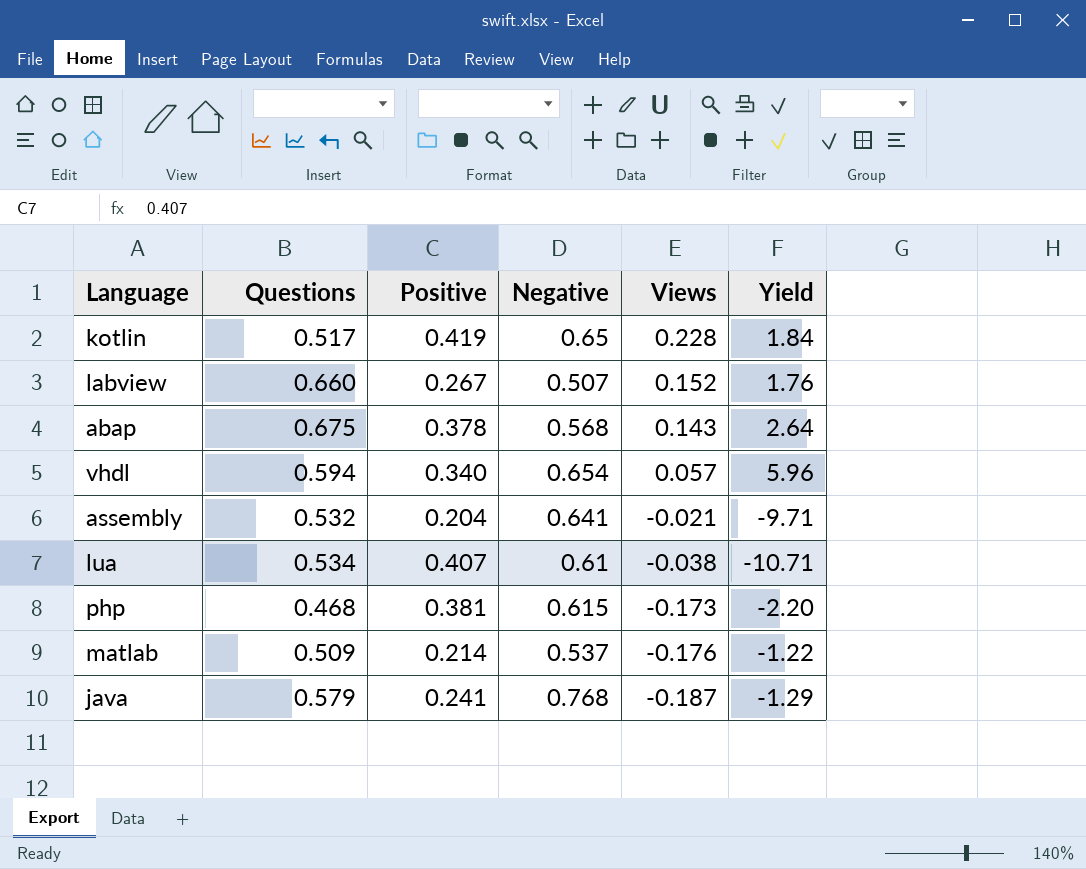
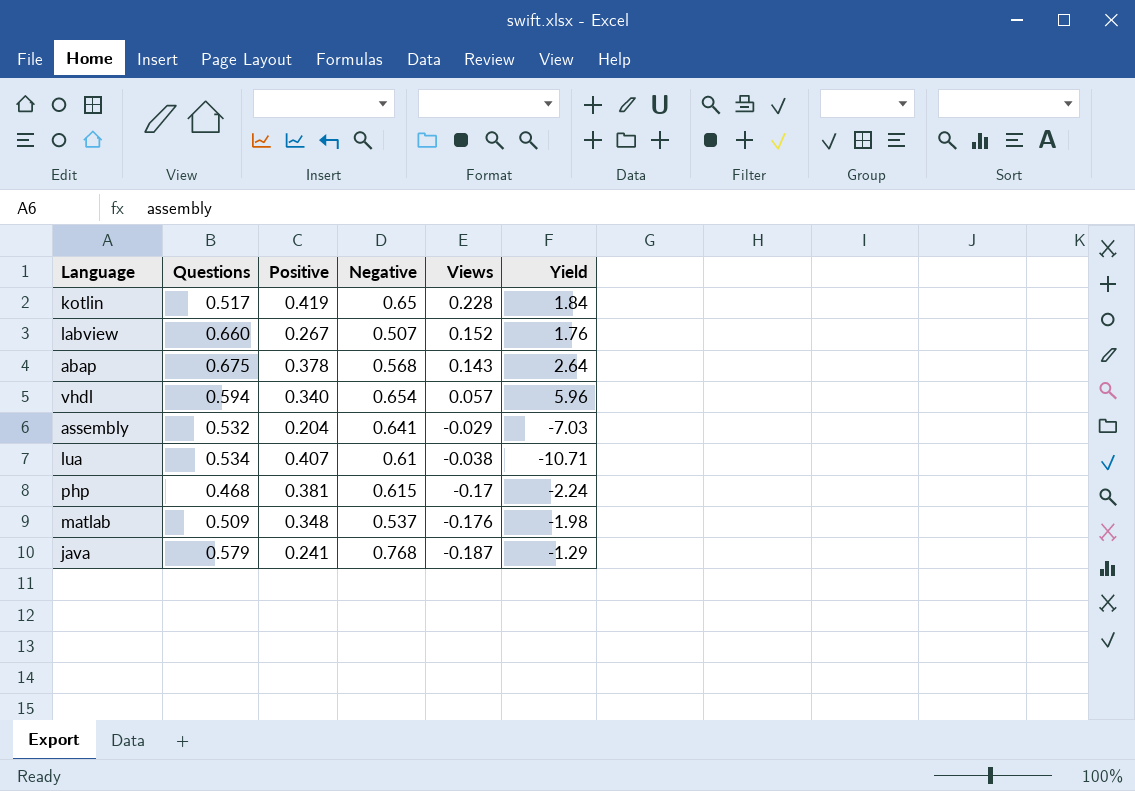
assembly | Views: -0.021 -> -0.029
assembly | Yield: -9.71 -> -7.03
php | Views: -0.173 -> -0.17
php | Yield: -2.20 -> -2.24
matlab | Positive: 0.214 -> 0.348
matlab | Yield: -1.22 -> -1.98

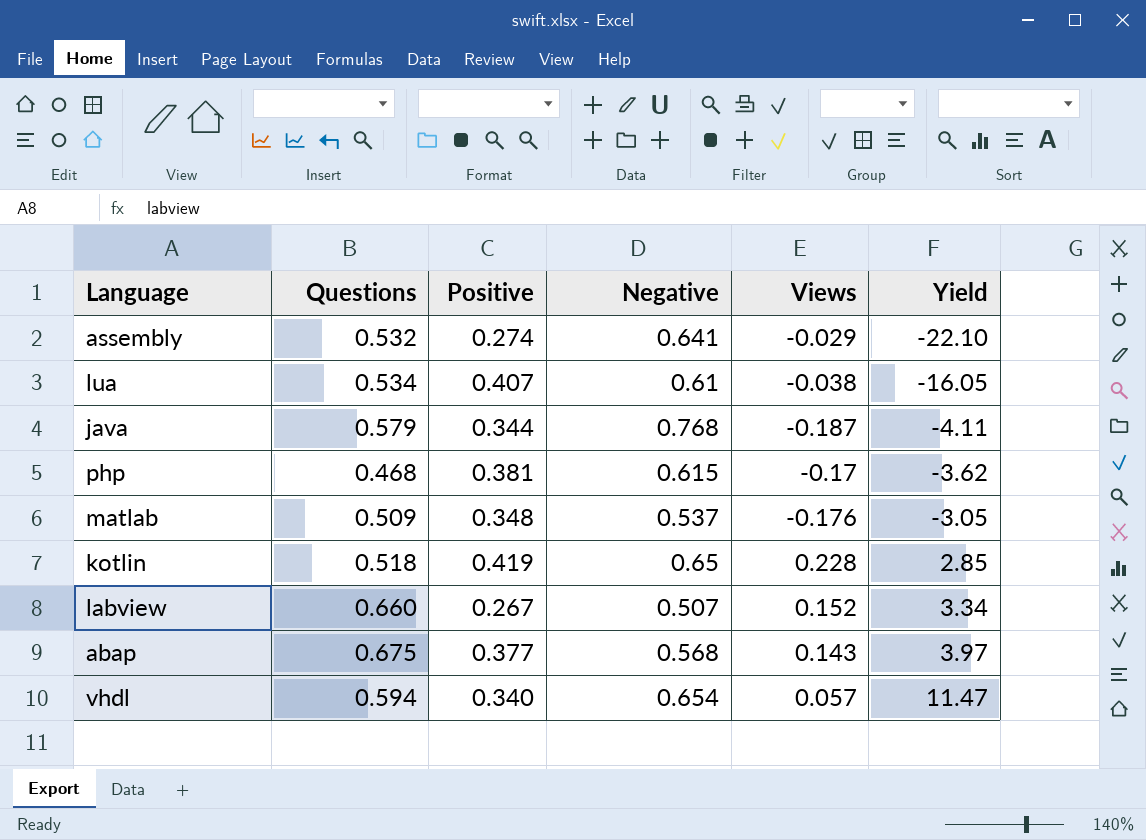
row order: Views descending -> Yield ascending
column Yield | formula: [Positive] / [Views] -> [Negative] / [Views]
assembly | Positive: 0.204 -> 0.274
java | Positive: 0.241 -> 0.344
kotlin | Questions: 0.517 -> 0.518
abap | Positive: 0.378 -> 0.377

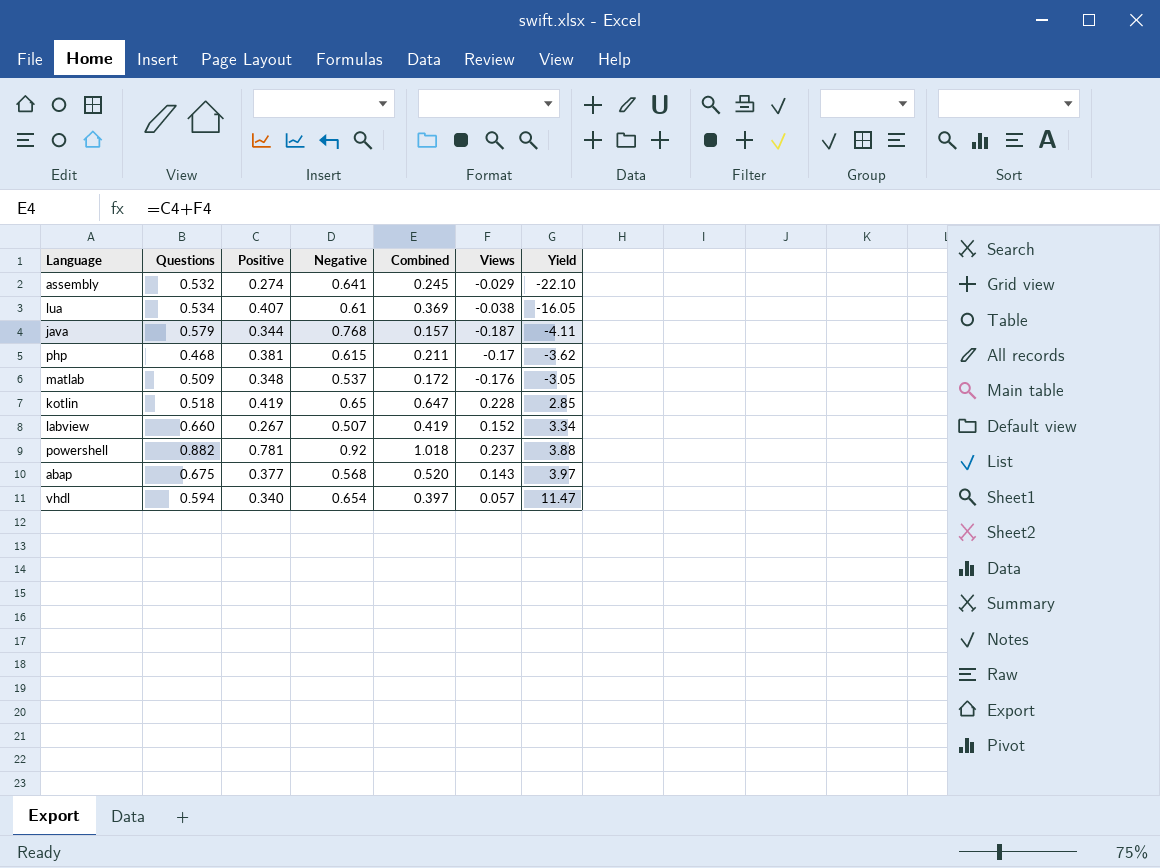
column Combined | formula: none -> [Positive] + [Views]
row powershell: none -> 0.882 | 0.781 | 0.92 | 1.018 | 0.237 | 3.88

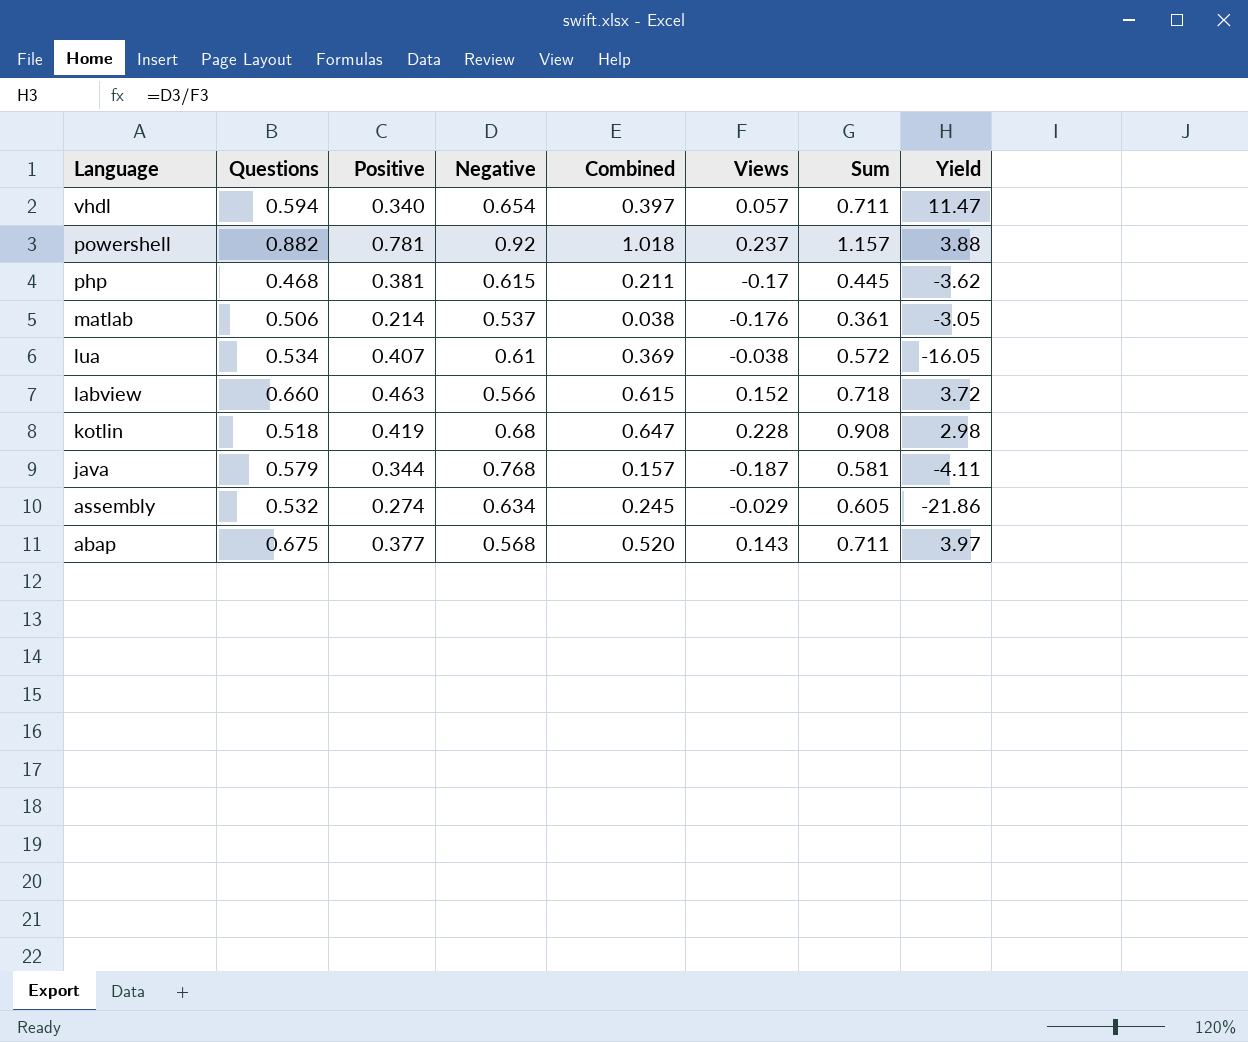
row order: Yield ascending -> Language descending
column Sum | formula: none -> [Negative] + [Views]
matlab | Questions: 0.509 -> 0.506
matlab | Positive: 0.348 -> 0.214
matlab | Combined: 0.172 -> 0.038
labview | Positive: 0.267 -> 0.463
labview | Negative: 0.507 -> 0.566
labview | Combined: 0.419 -> 0.615
labview | Yield: 3.34 -> 3.72
kotlin | Negative: 0.65 -> 0.68
kotlin | Yield: 2.85 -> 2.98
assembly | Negative: 0.641 -> 0.634
assembly | Yield: -22.10 -> -21.86

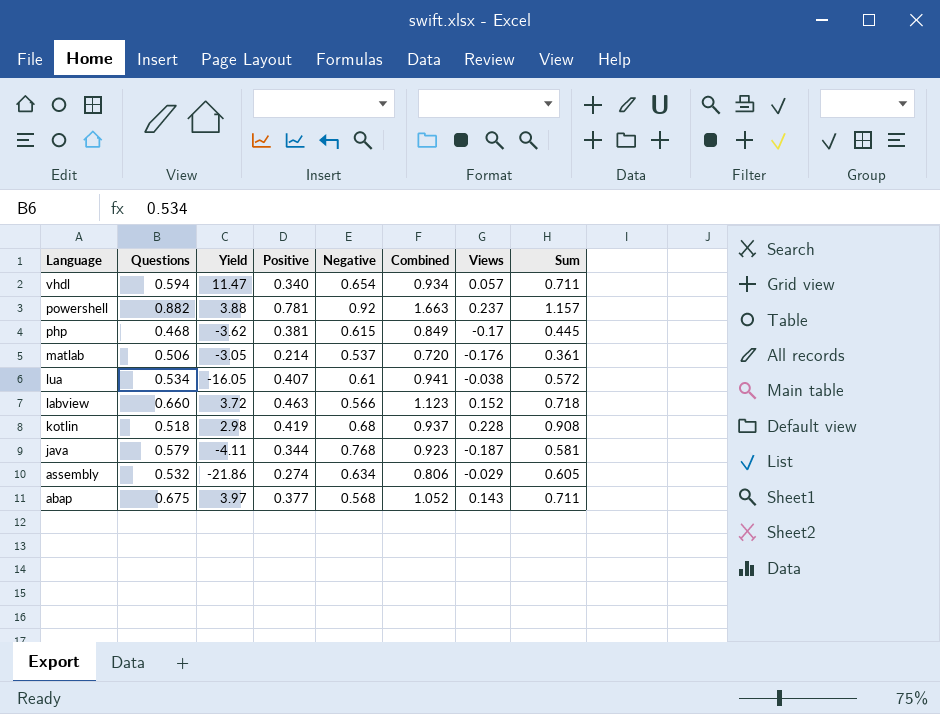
column Yield | position: 8 -> 3
column Combined | formula: [Positive] + [Views] -> [Questions] + [Positive]

